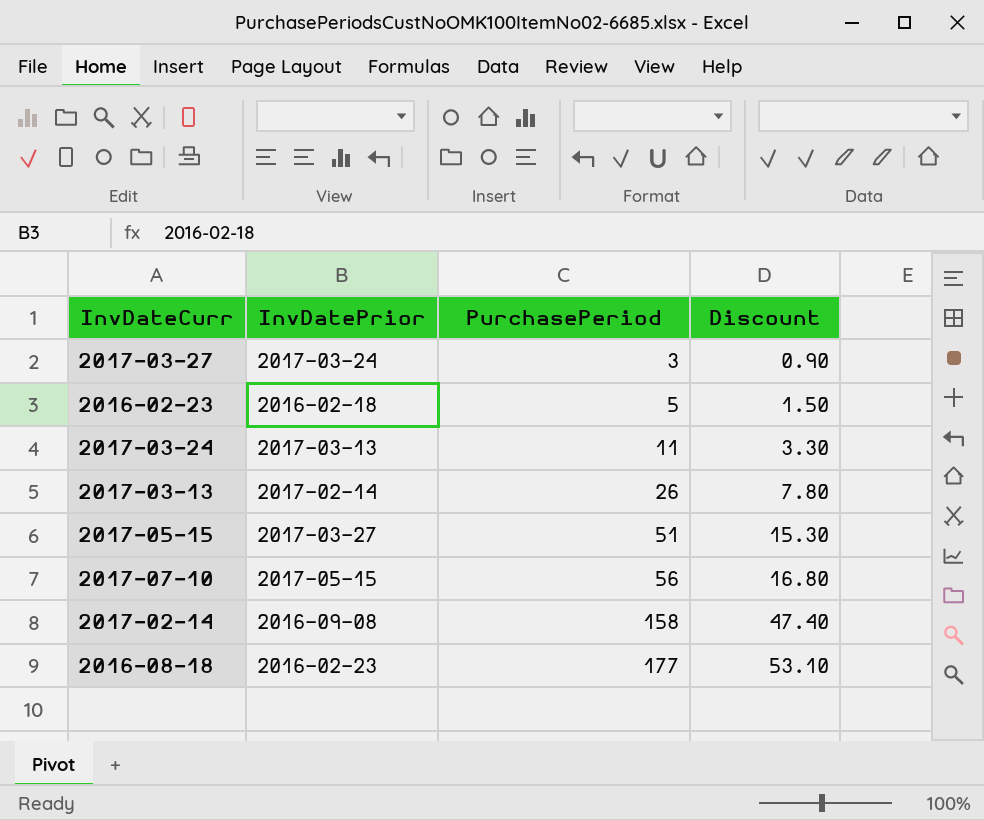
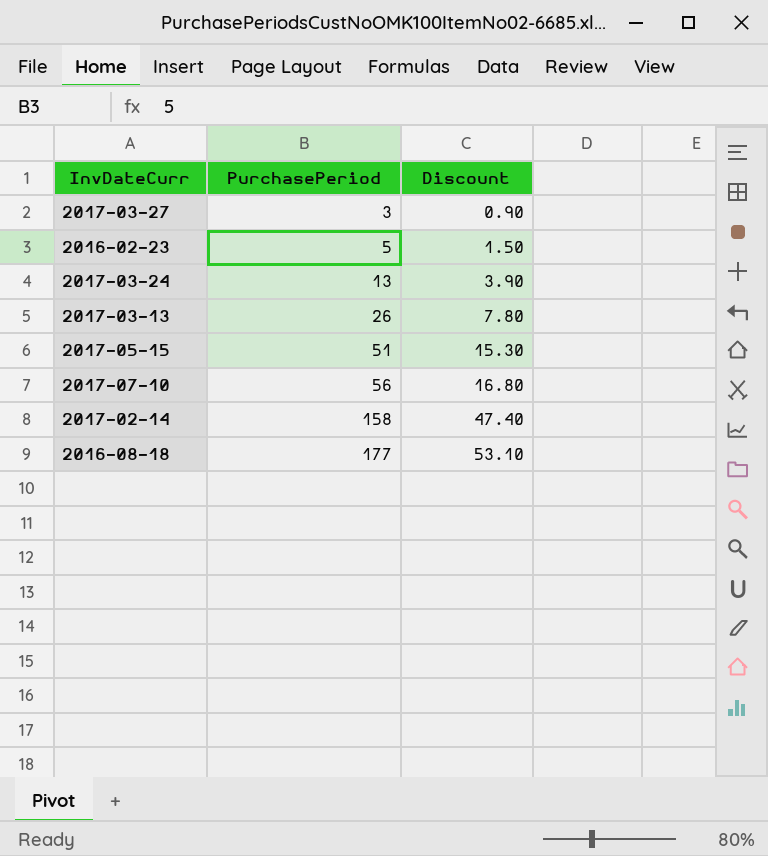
column InvDatePrior | position: 2 -> none
2017-03-24 | PurchasePeriod: 11 -> 13
2017-03-24 | Discount: 3.30 -> 3.90

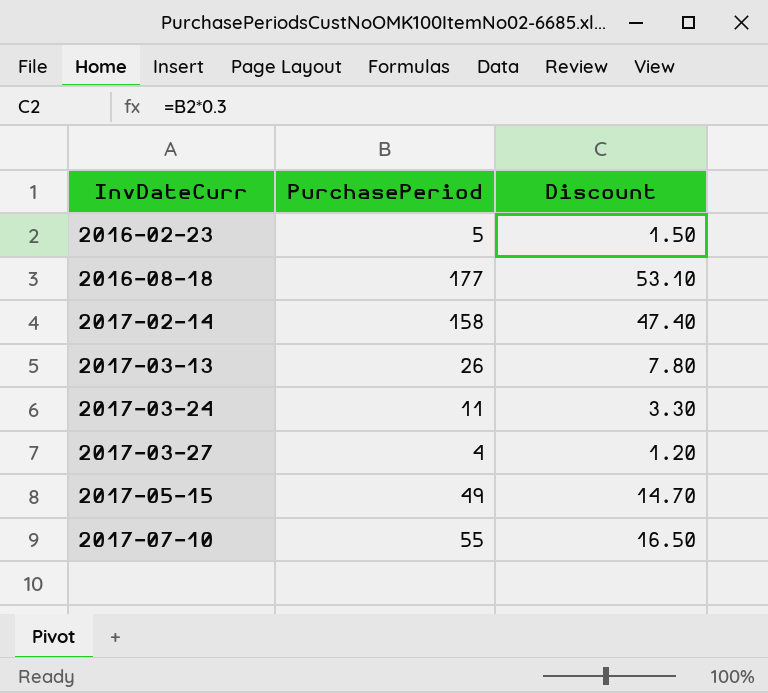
row order: PurchasePeriod ascending -> InvDateCurr ascending
2017-03-24 | PurchasePeriod: 13 -> 11
2017-03-24 | Discount: 3.90 -> 3.30
2017-03-27 | PurchasePeriod: 3 -> 4
2017-03-27 | Discount: 0.90 -> 1.20
2017-05-15 | PurchasePeriod: 51 -> 49
2017-05-15 | Discount: 15.30 -> 14.70
2017-07-10 | PurchasePeriod: 56 -> 55
2017-07-10 | Discount: 16.80 -> 16.50

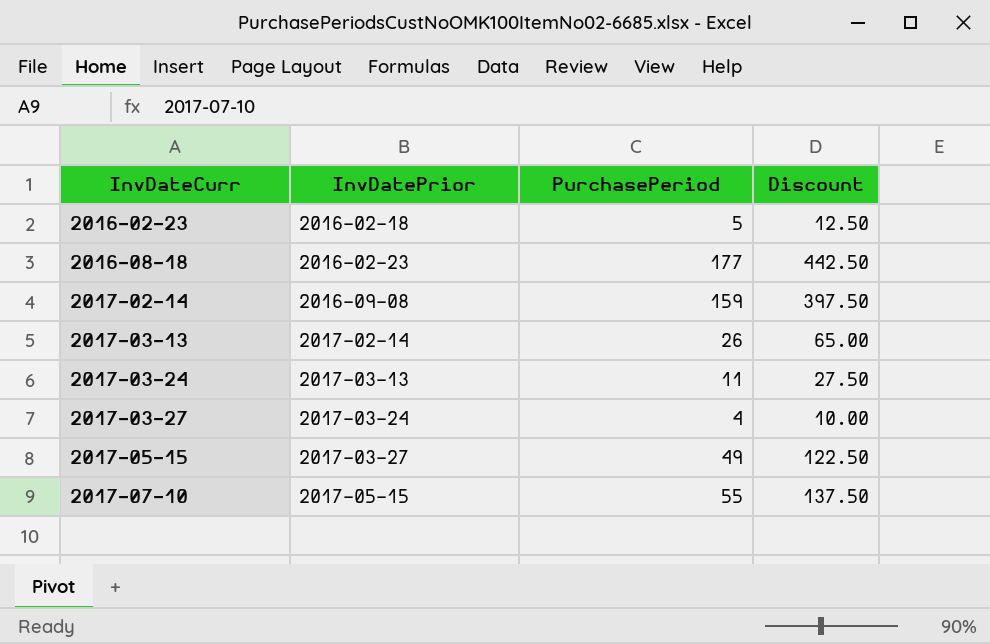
column InvDatePrior | position: none -> 2
column Discount | formula: [PurchasePeriod] * 0.3 -> [PurchasePeriod] * 2.5
2017-02-14 | PurchasePeriod: 158 -> 159

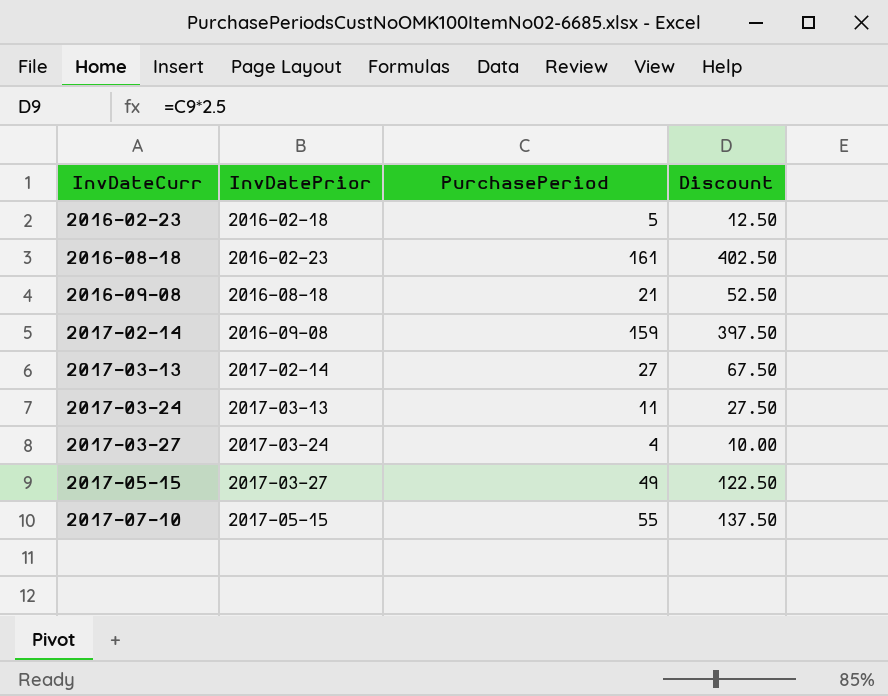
2016-08-18 | PurchasePeriod: 177 -> 161
2016-08-18 | Discount: 442.50 -> 402.50
row 2016-09-08: none -> 2016-08-18 | 21 | 52.50
2017-03-13 | PurchasePeriod: 26 -> 27
2017-03-13 | Discount: 65.00 -> 67.50

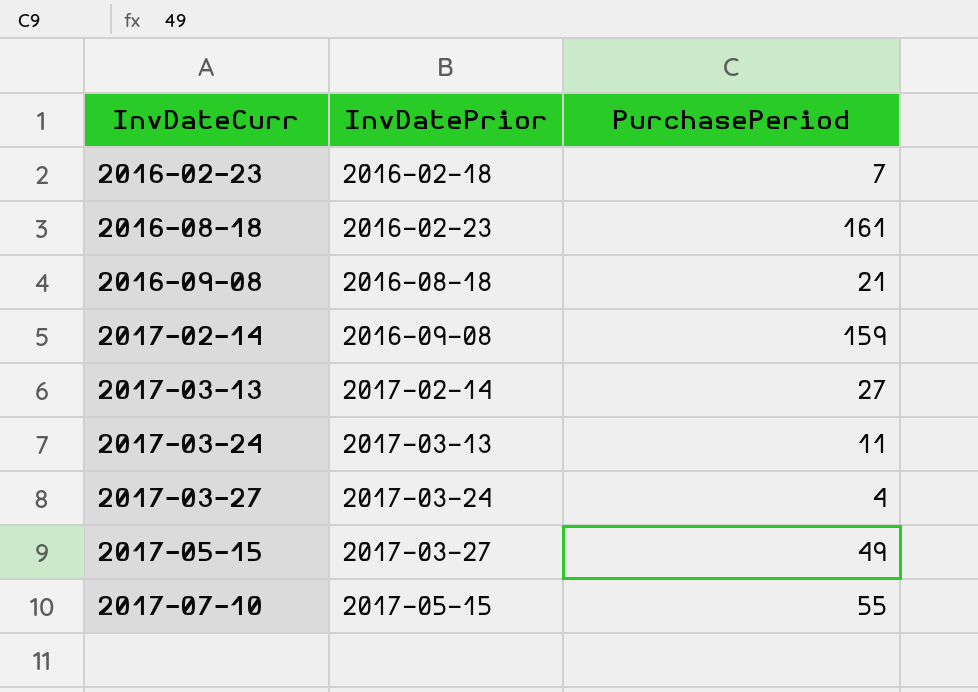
column Discount | formula: [PurchasePeriod] * 2.5 -> none
2016-02-23 | PurchasePeriod: 5 -> 7

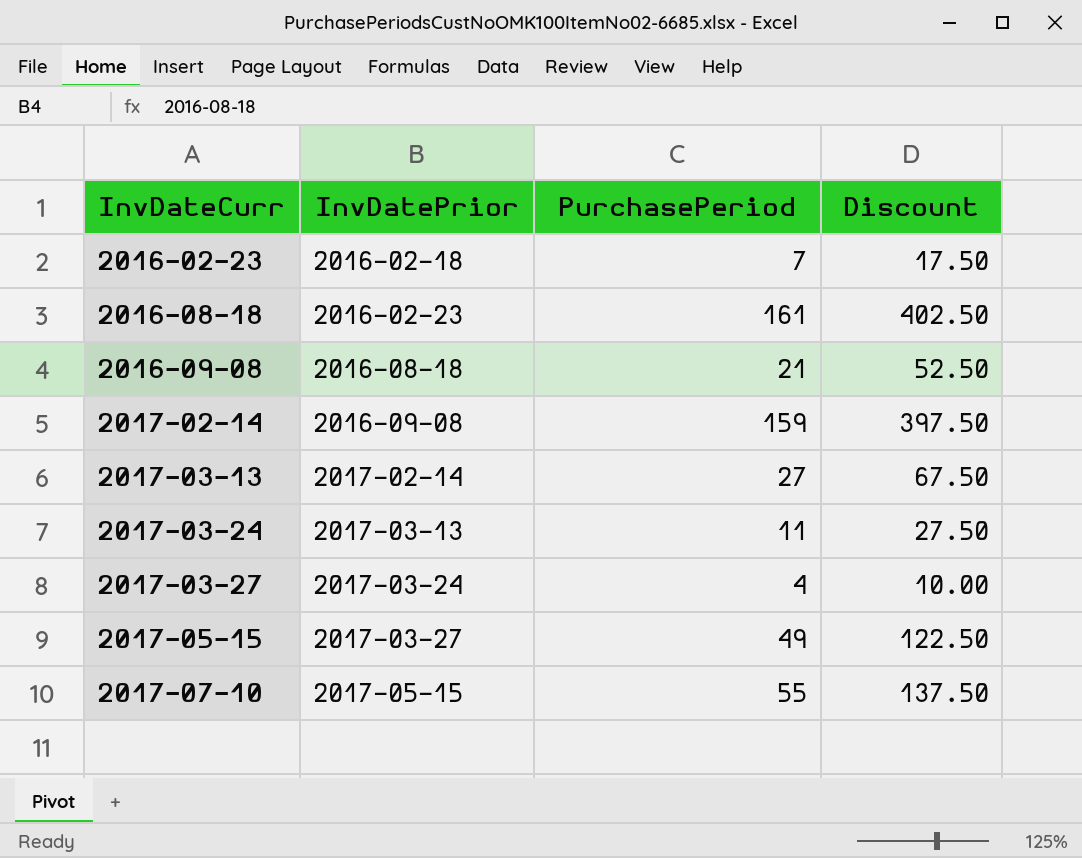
column Discount | formula: none -> [PurchasePeriod] * 2.5

